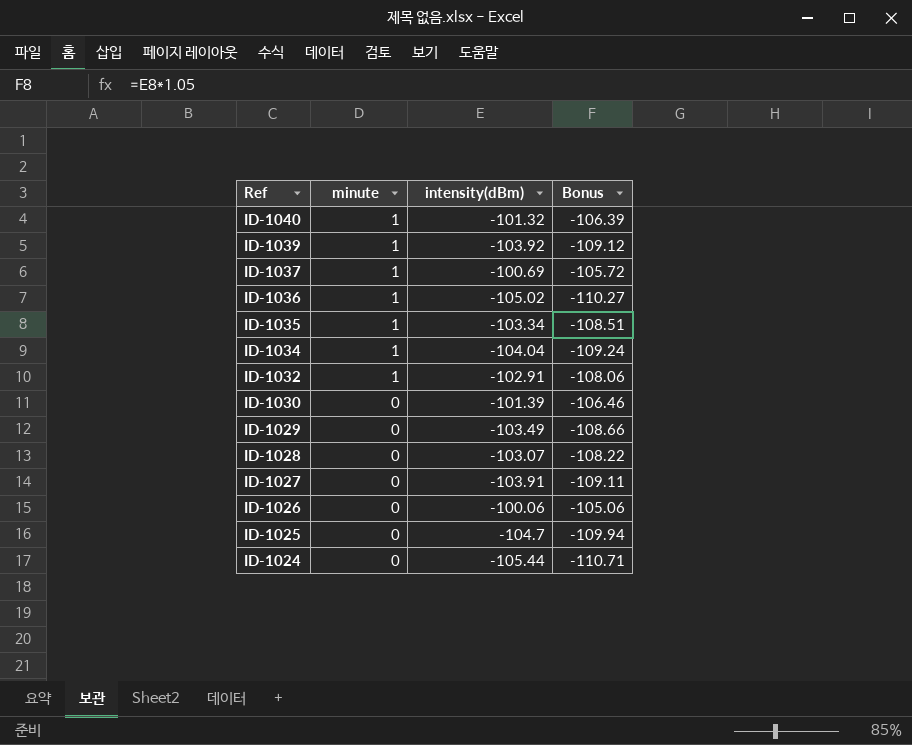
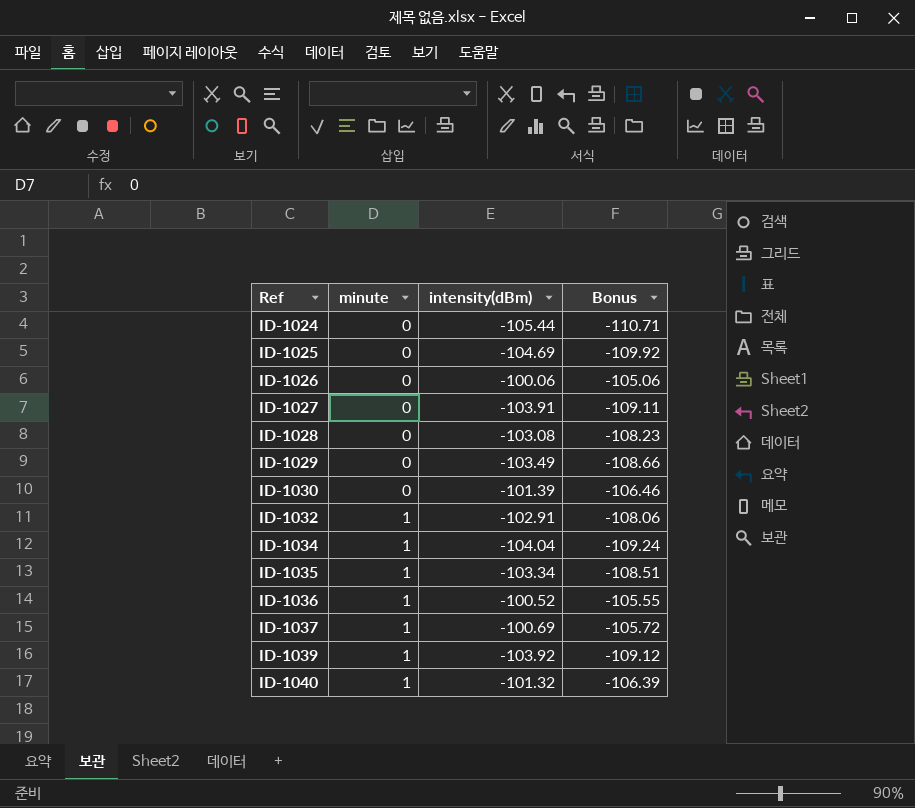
row order: Ref descending -> Ref ascending
ID-1025 | intensity(dBm): -104.7 -> -104.69
ID-1025 | Bonus: -109.94 -> -109.92
ID-1028 | intensity(dBm): -103.07 -> -103.08
ID-1028 | Bonus: -108.22 -> -108.23
ID-1036 | intensity(dBm): -105.02 -> -100.52
ID-1036 | Bonus: -110.27 -> -105.55

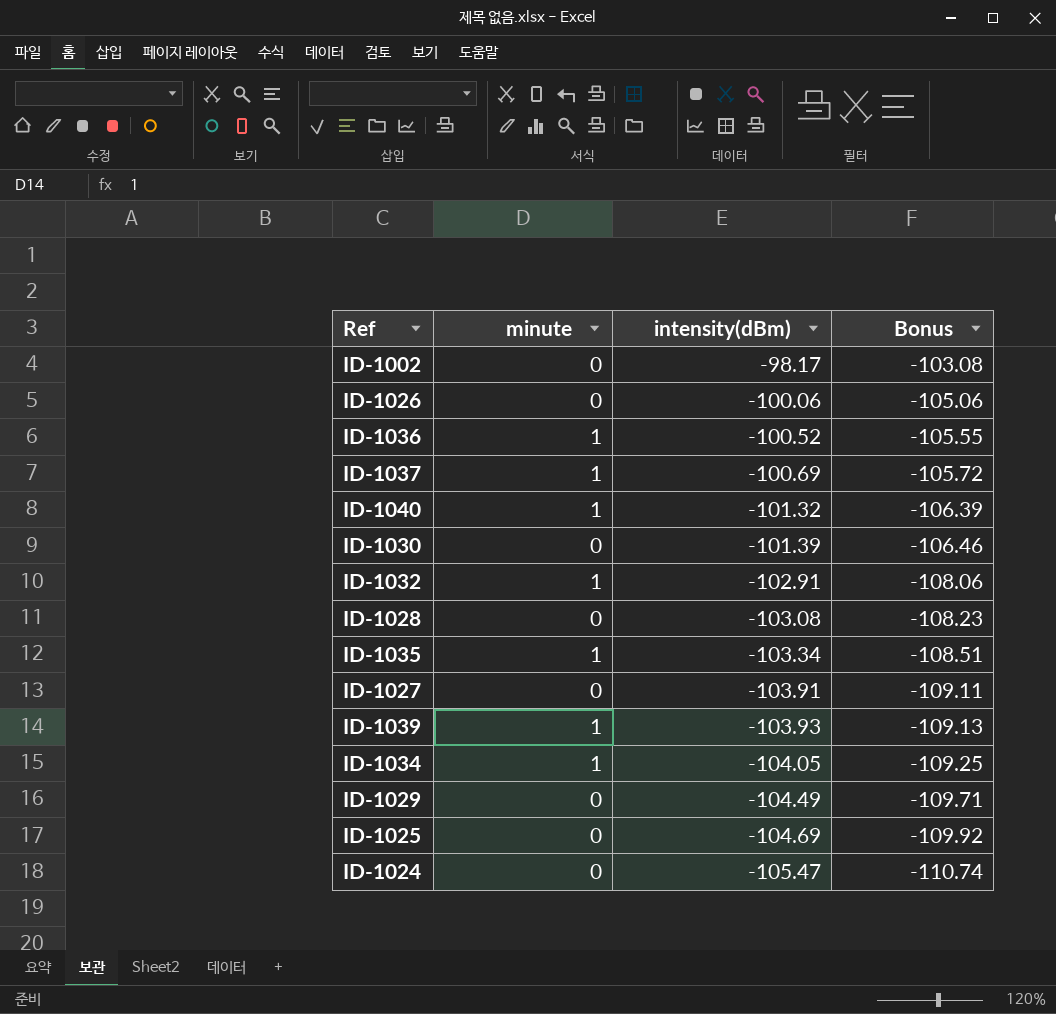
row order: Ref ascending -> intensity(dBm) descending
row ID-1002: none -> 0 | -98.17 | -103.08
ID-1039 | intensity(dBm): -103.92 -> -103.93
ID-1039 | Bonus: -109.12 -> -109.13
ID-1034 | intensity(dBm): -104.04 -> -104.05
ID-1034 | Bonus: -109.24 -> -109.25
ID-1029 | intensity(dBm): -103.49 -> -104.49
ID-1029 | Bonus: -108.66 -> -109.71
ID-1024 | intensity(dBm): -105.44 -> -105.47
ID-1024 | Bonus: -110.71 -> -110.74

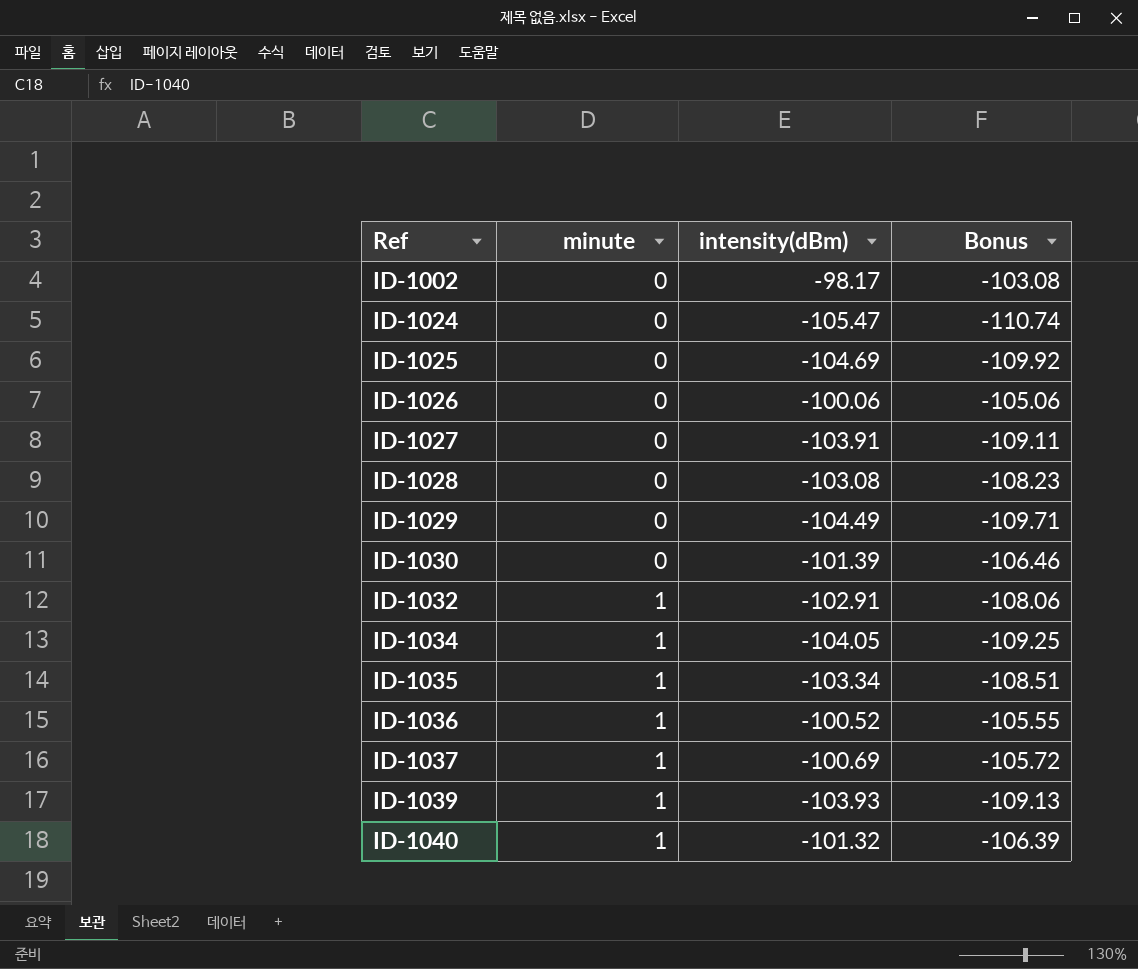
row order: intensity(dBm) descending -> Ref ascending

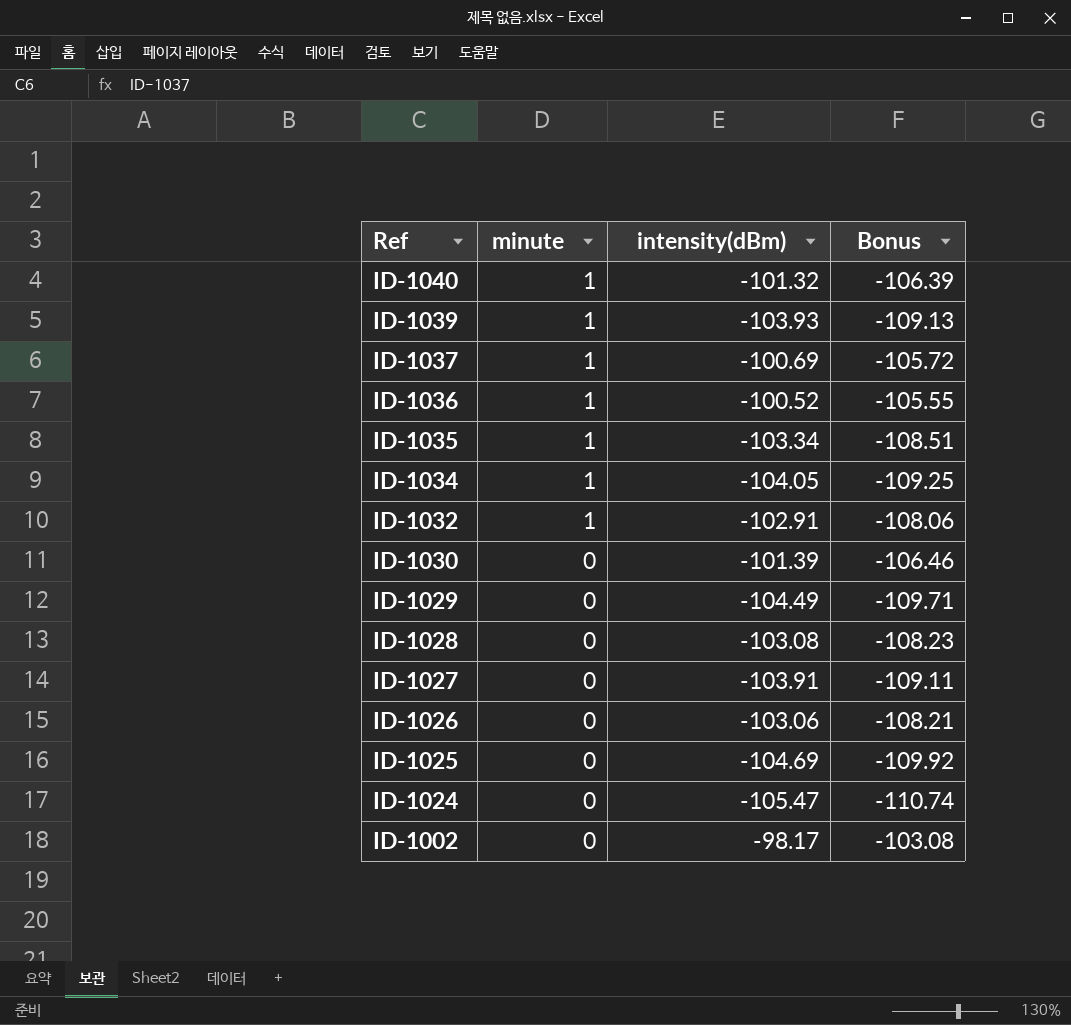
row order: Ref ascending -> Ref descending
ID-1026 | intensity(dBm): -100.06 -> -103.06
ID-1026 | Bonus: -105.06 -> -108.21

